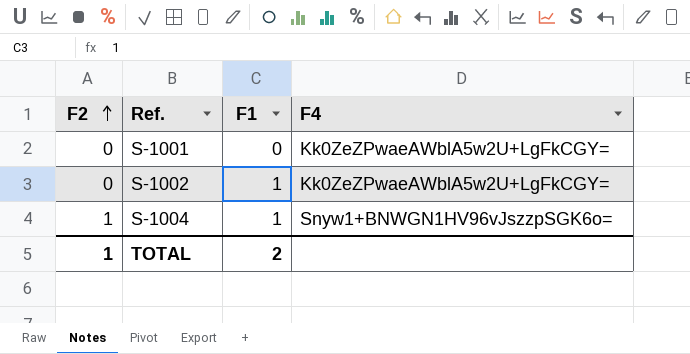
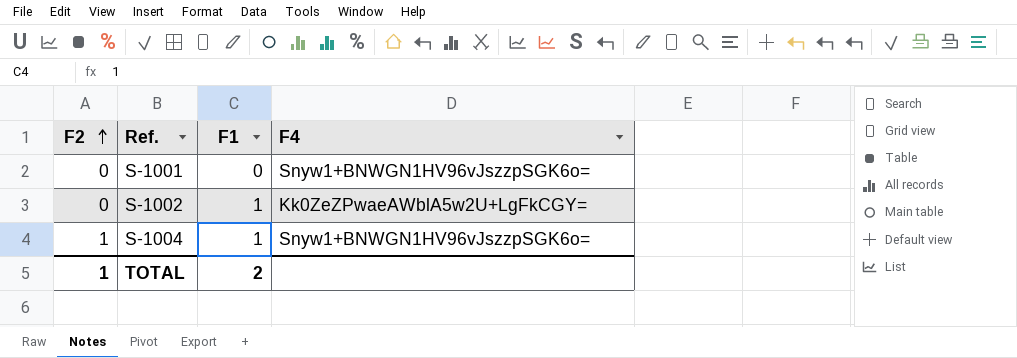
S-1001 | F4: Kk0ZeZPwaeAWblA5w2U+LgFkCGY= -> Snyw1+BNWGN1HV96vJszzpSGK6o=

